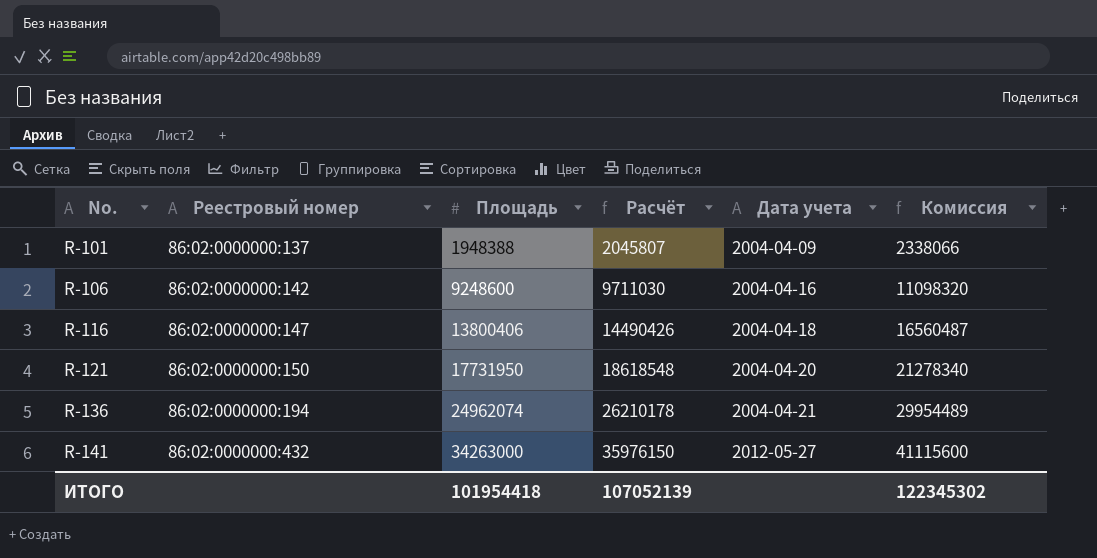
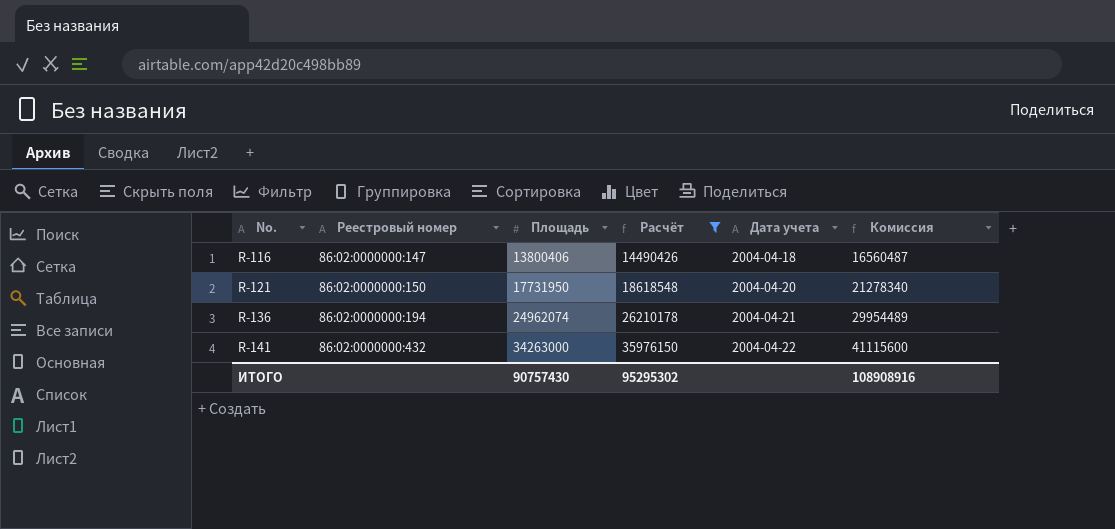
filter: none -> Расчёт >= 14490426
R-141 | Дата учета: 2012-05-27 -> 2004-04-22
ИТОГО | Площадь: 101954418 -> 90757430
ИТОГО | Расчёт: 107052139 -> 95295302
ИТОГО | Комиссия: 122345302 -> 108908916

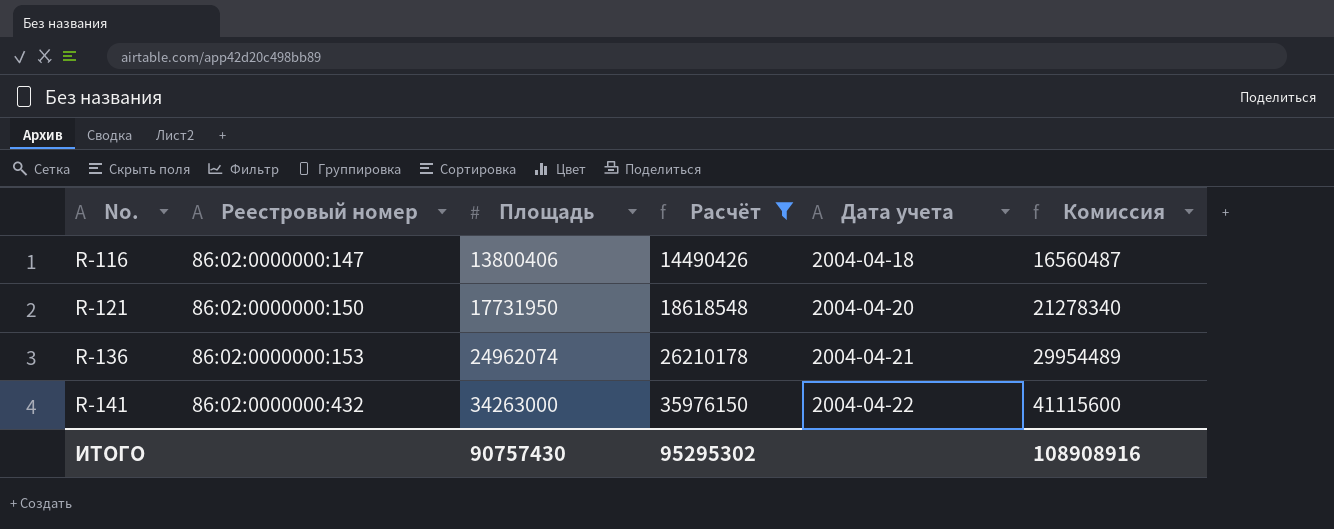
R-136 | Реестровый номер: 86:02:0000000:194 -> 86:02:0000000:153

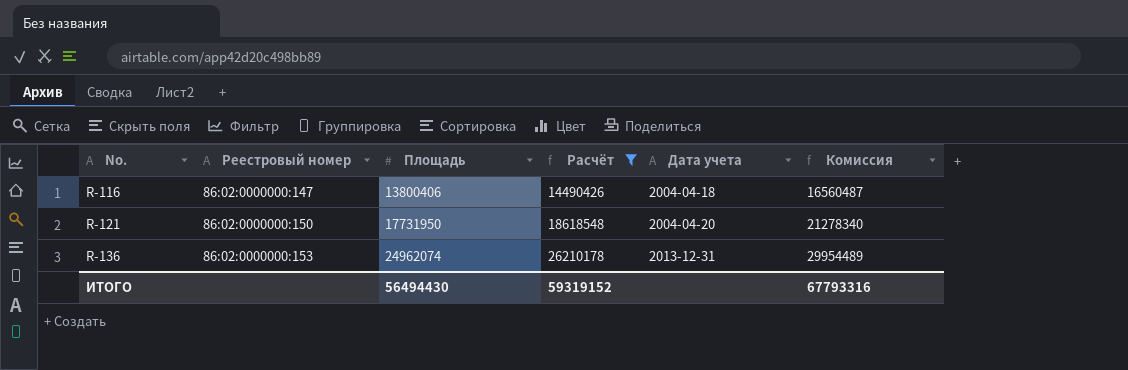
row R-141: 86:02:0000000:432 | 34263000 | 35976150 | 2004-04-22 | 41115600 -> none
R-136 | Дата учета: 2004-04-21 -> 2013-12-31
ИТОГО | Площадь: 90757430 -> 56494430
ИТОГО | Расчёт: 95295302 -> 59319152
ИТОГО | Комиссия: 108908916 -> 67793316

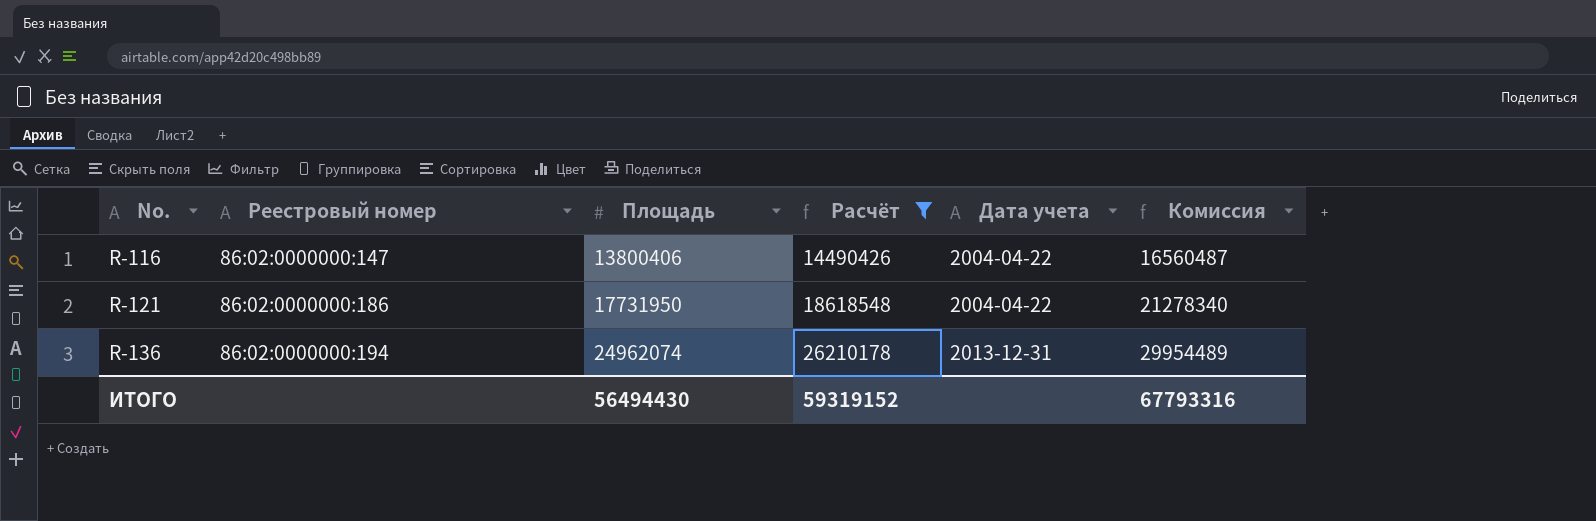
R-116 | Дата учета: 2004-04-18 -> 2004-04-22
R-121 | Реестровый номер: 86:02:0000000:150 -> 86:02:0000000:186
R-121 | Дата учета: 2004-04-20 -> 2004-04-22
R-136 | Реестровый номер: 86:02:0000000:153 -> 86:02:0000000:194

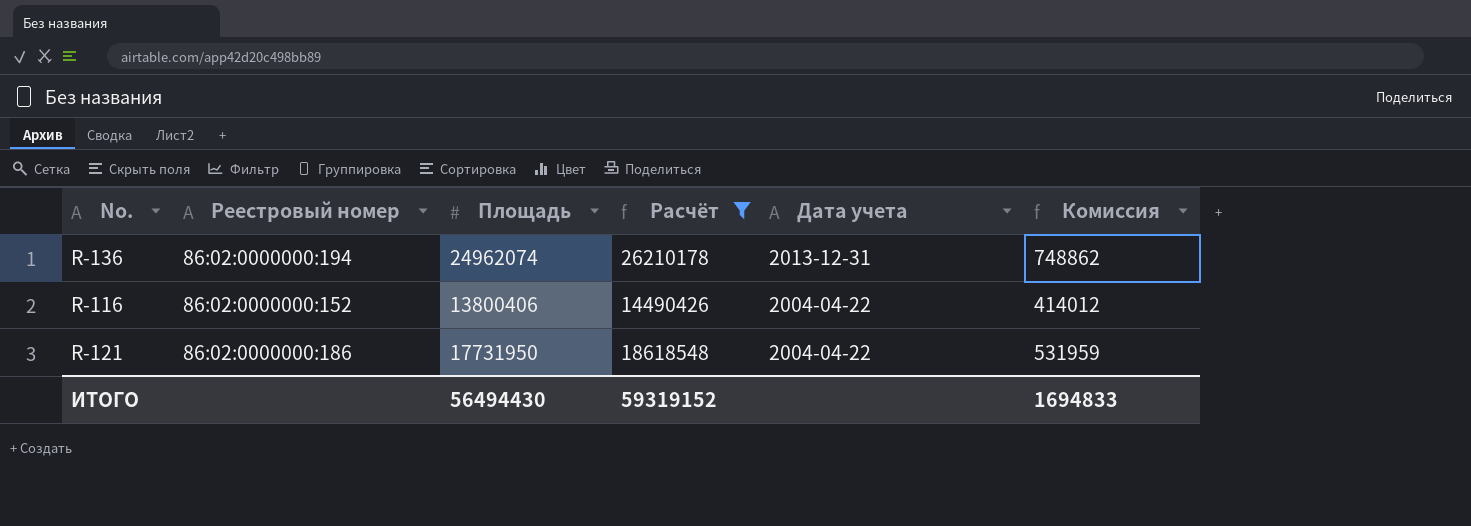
row order: No. ascending -> Дата учета descending
column Комиссия | formula: [Площадь] * 1,2 -> [Площадь] * 0,03
R-116 | Реестровый номер: 86:02:0000000:147 -> 86:02:0000000:152
ИТОГО | Комиссия: 67793316 -> 1694833

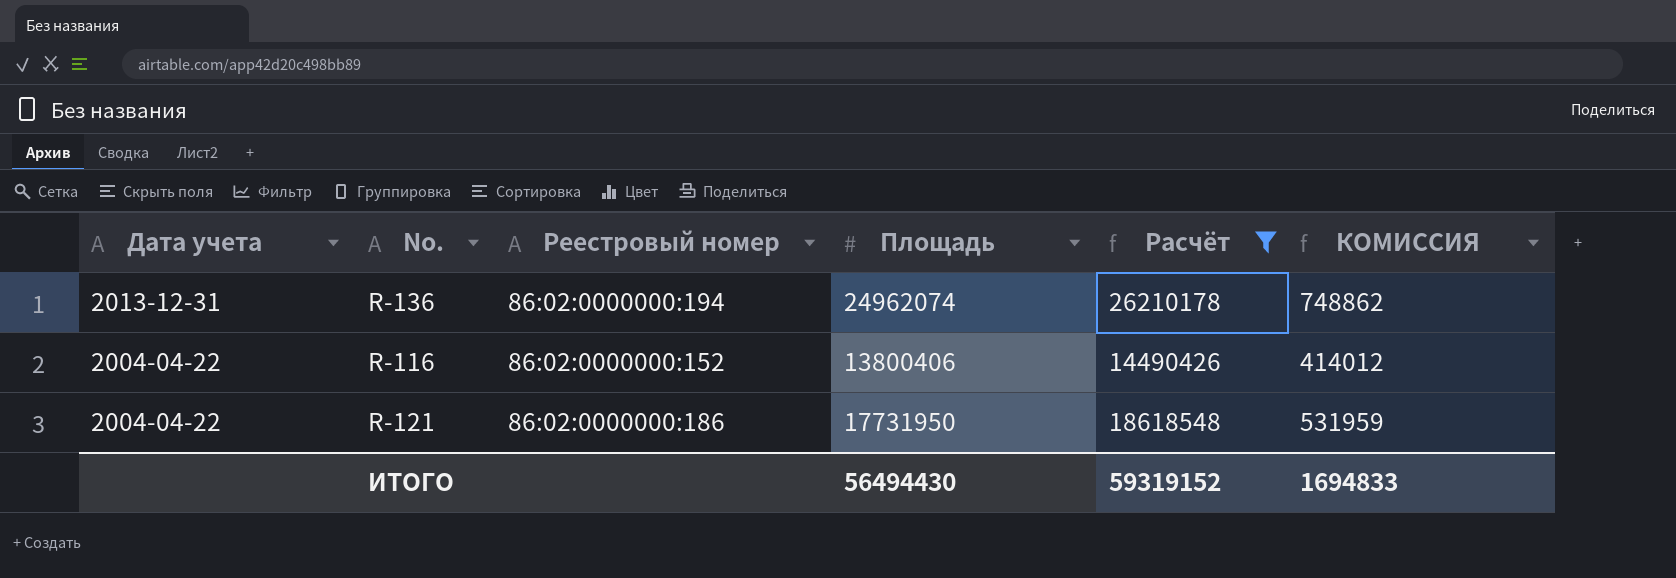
column Дата учета | position: 5 -> 1
column name: Комиссия -> КОМИССИЯ

